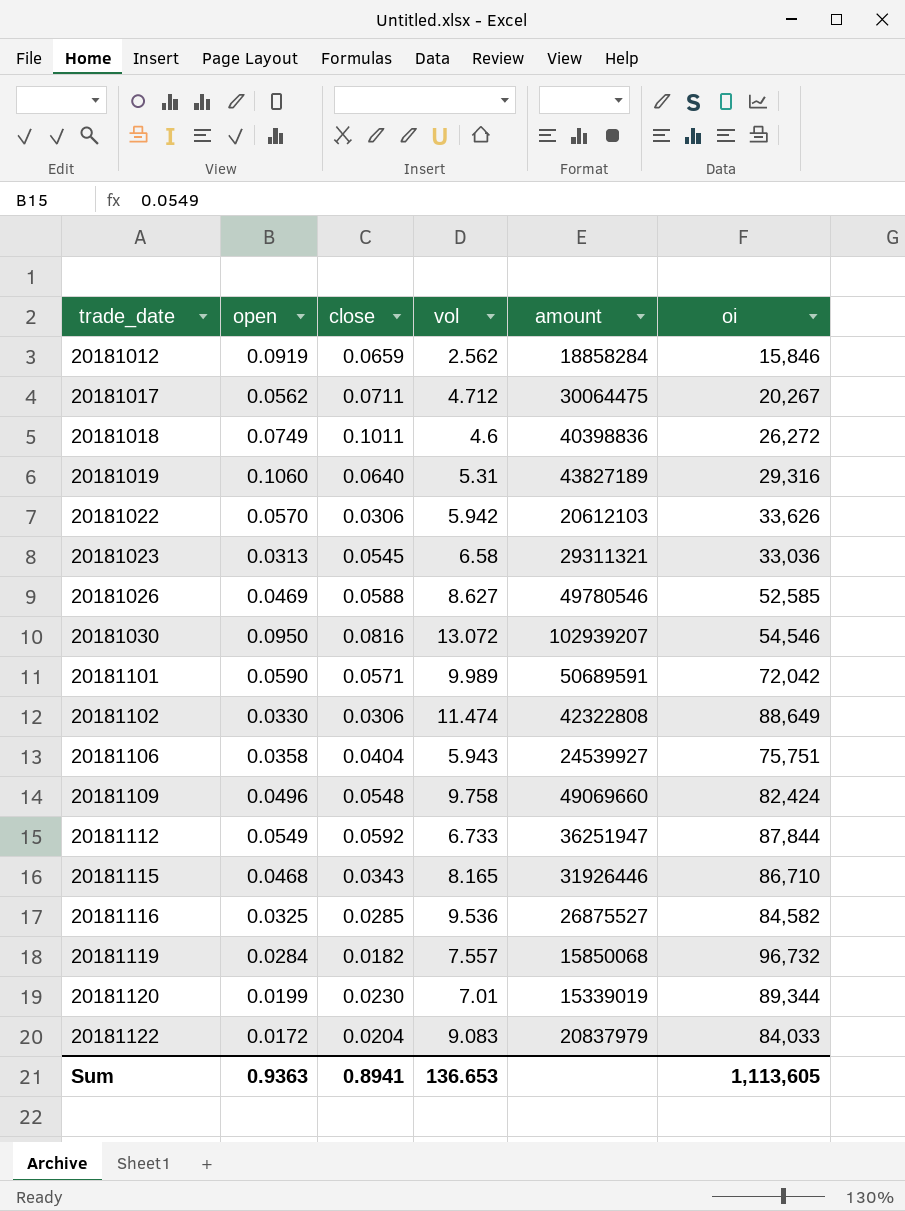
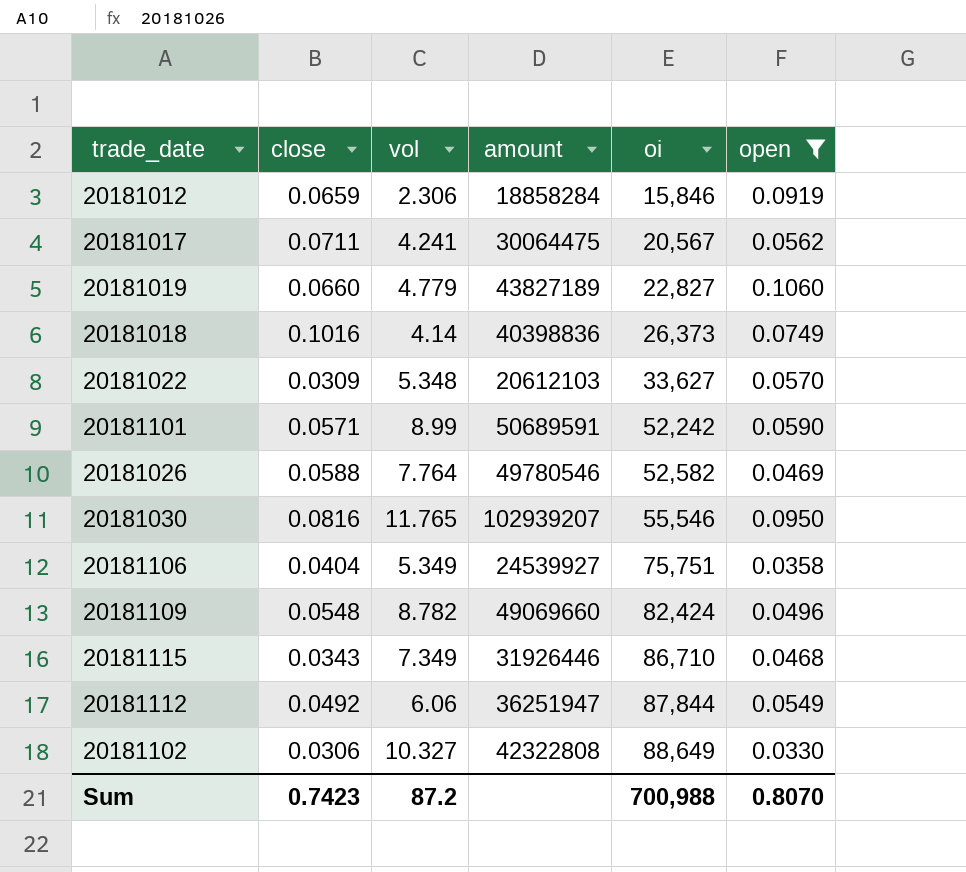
filter: none -> open >= 0.0330
row order: trade_date ascending -> oi ascending
column open | position: 2 -> 6
20181012 | vol: 2.562 -> 2.306
20181017 | vol: 4.712 -> 4.241
20181017 | oi: 20,267 -> 20,567
20181019 | close: 0.0640 -> 0.0660
20181019 | vol: 5.31 -> 4.779
20181019 | oi: 29,316 -> 22,827
20181018 | close: 0.1011 -> 0.1016
20181018 | vol: 4.6 -> 4.14
20181018 | oi: 26,272 -> 26,373
20181022 | close: 0.0306 -> 0.0309
20181022 | vol: 5.942 -> 5.348
20181022 | oi: 33,626 -> 33,627
20181101 | vol: 9.989 -> 8.99
20181101 | oi: 72,042 -> 52,242
20181026 | vol: 8.627 -> 7.764
20181026 | oi: 52,585 -> 52,582
20181030 | vol: 13.072 -> 11.765
20181030 | oi: 54,546 -> 55,546
20181106 | vol: 5.943 -> 5.349
20181109 | vol: 9.758 -> 8.782
20181115 | vol: 8.165 -> 7.349
20181112 | close: 0.0592 -> 0.0492
20181112 | vol: 6.733 -> 6.06
20181102 | vol: 11.474 -> 10.327
Sum | close: 0.8941 -> 0.7423
Sum | vol: 136.653 -> 87.2
Sum | oi: 1,113,605 -> 700,988
Sum | open: 0.9363 -> 0.8070

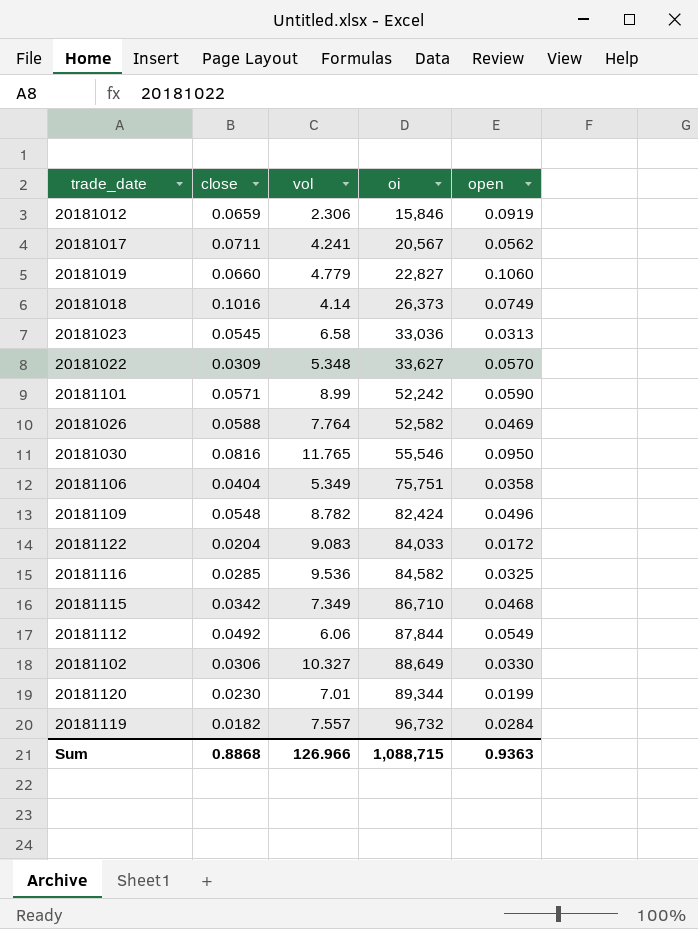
filter: open >= 0.0330 -> none
column amount | position: 4 -> none
20181115 | close: 0.0343 -> 0.0342
Sum | close: 0.7423 -> 0.8868
Sum | vol: 87.2 -> 126.966
Sum | oi: 700,988 -> 1,088,715
Sum | open: 0.8070 -> 0.9363

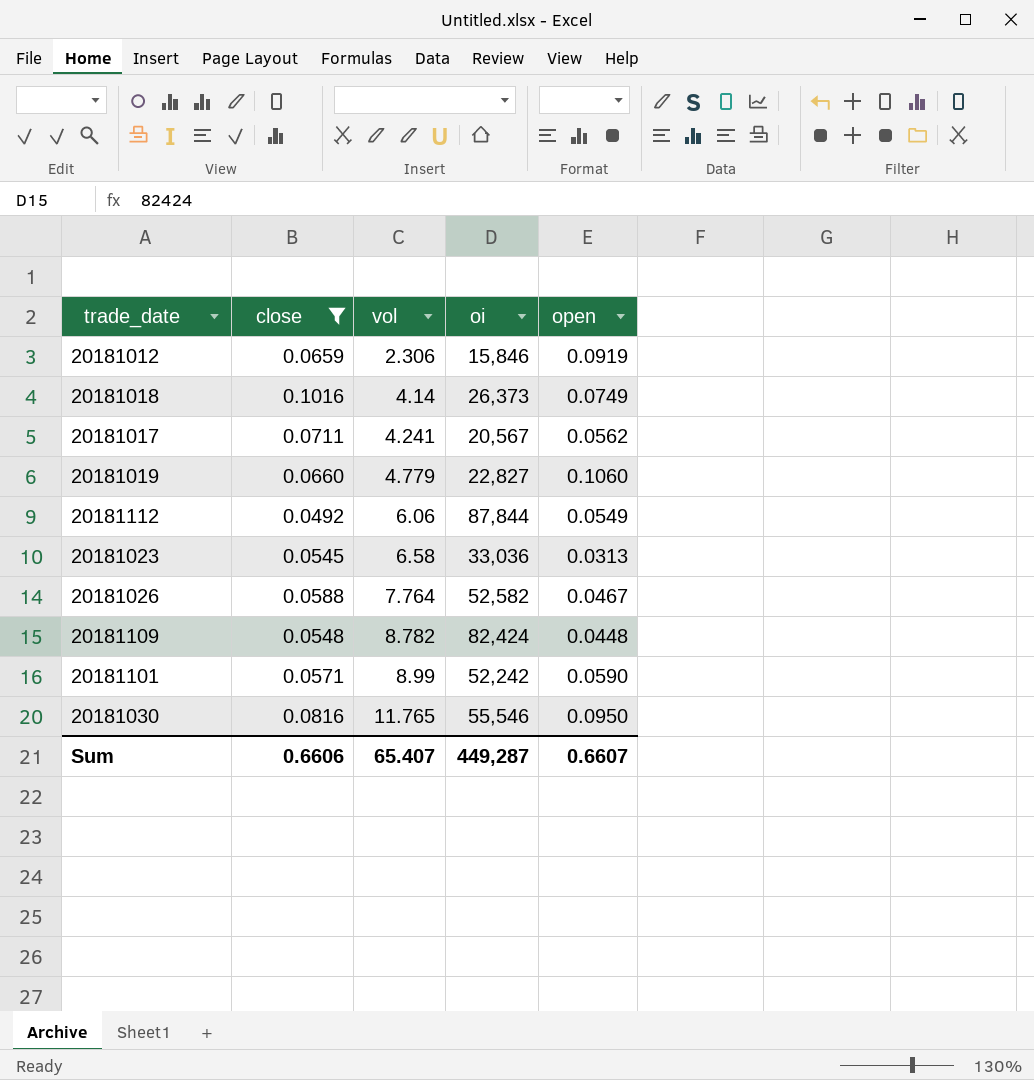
filter: none -> close >= 0.0492
row order: oi ascending -> vol ascending
20181026 | open: 0.0469 -> 0.0467
20181109 | open: 0.0496 -> 0.0448
Sum | close: 0.8868 -> 0.6606
Sum | vol: 126.966 -> 65.407
Sum | oi: 1,088,715 -> 449,287
Sum | open: 0.9363 -> 0.6607

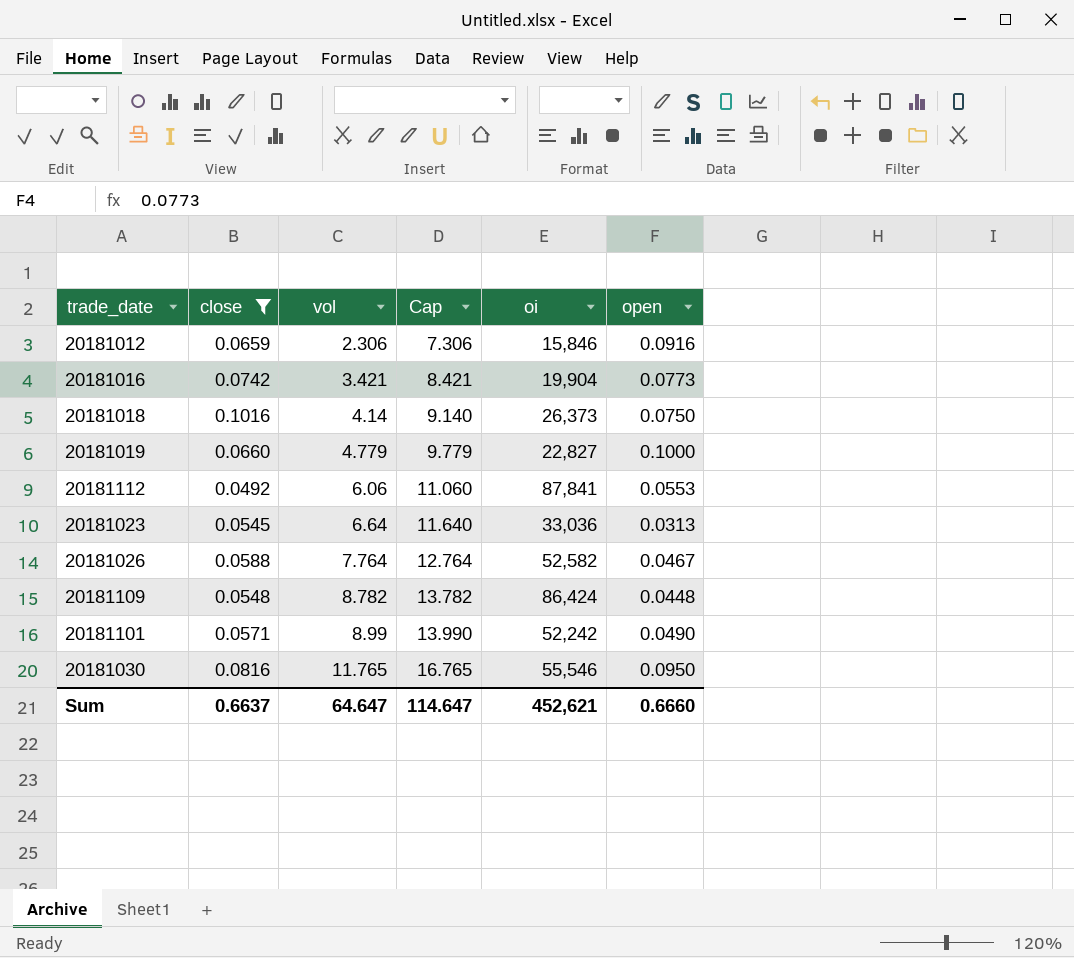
column Cap | formula: none -> [vol] + 5
row 20181017: 0.0711 | 4.241 | 20,567 | 0.0562 -> none
20181012 | open: 0.0919 -> 0.0916
row 20181016: none -> 0.0742 | 3.421 | 8.421 | 19,904 | 0.0773
20181018 | open: 0.0749 -> 0.0750
20181019 | open: 0.1060 -> 0.1000
20181112 | oi: 87,844 -> 87,841
20181112 | open: 0.0549 -> 0.0553
20181023 | vol: 6.58 -> 6.64
20181109 | oi: 82,424 -> 86,424
20181101 | open: 0.0590 -> 0.0490
Sum | close: 0.6606 -> 0.6637
Sum | vol: 65.407 -> 64.647
Sum | oi: 449,287 -> 452,621
Sum | open: 0.6607 -> 0.6660

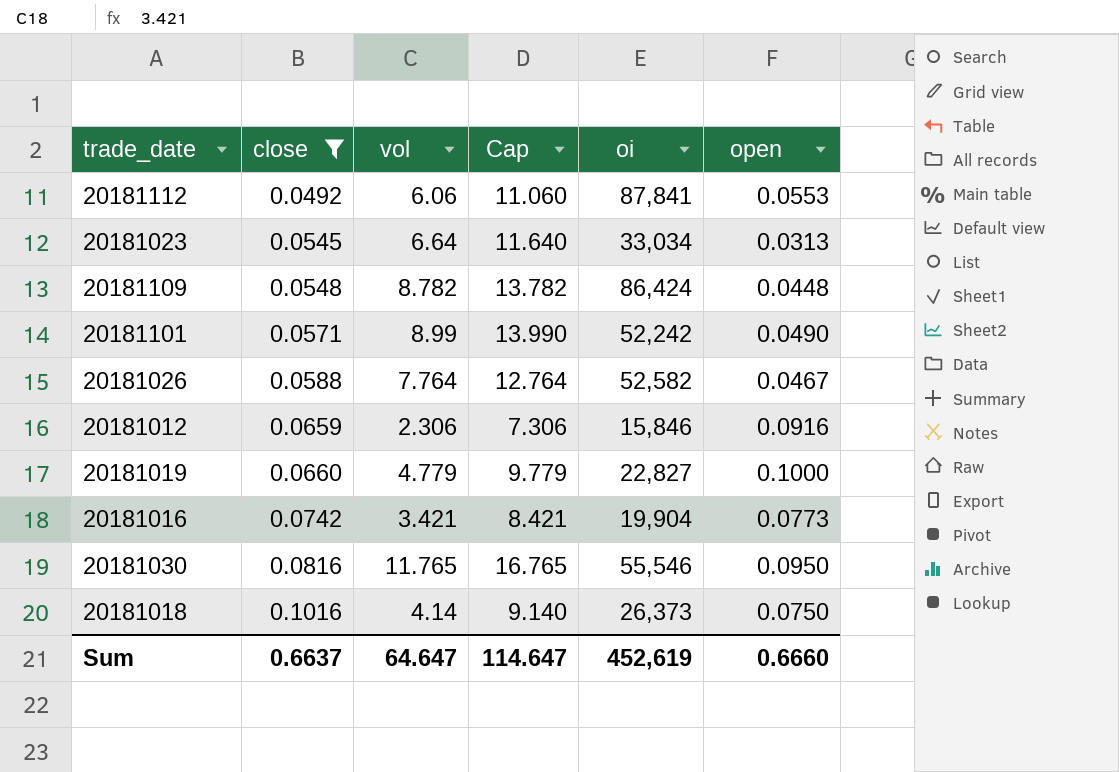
row order: vol ascending -> close ascending
20181023 | oi: 33,036 -> 33,034
Sum | oi: 452,621 -> 452,619

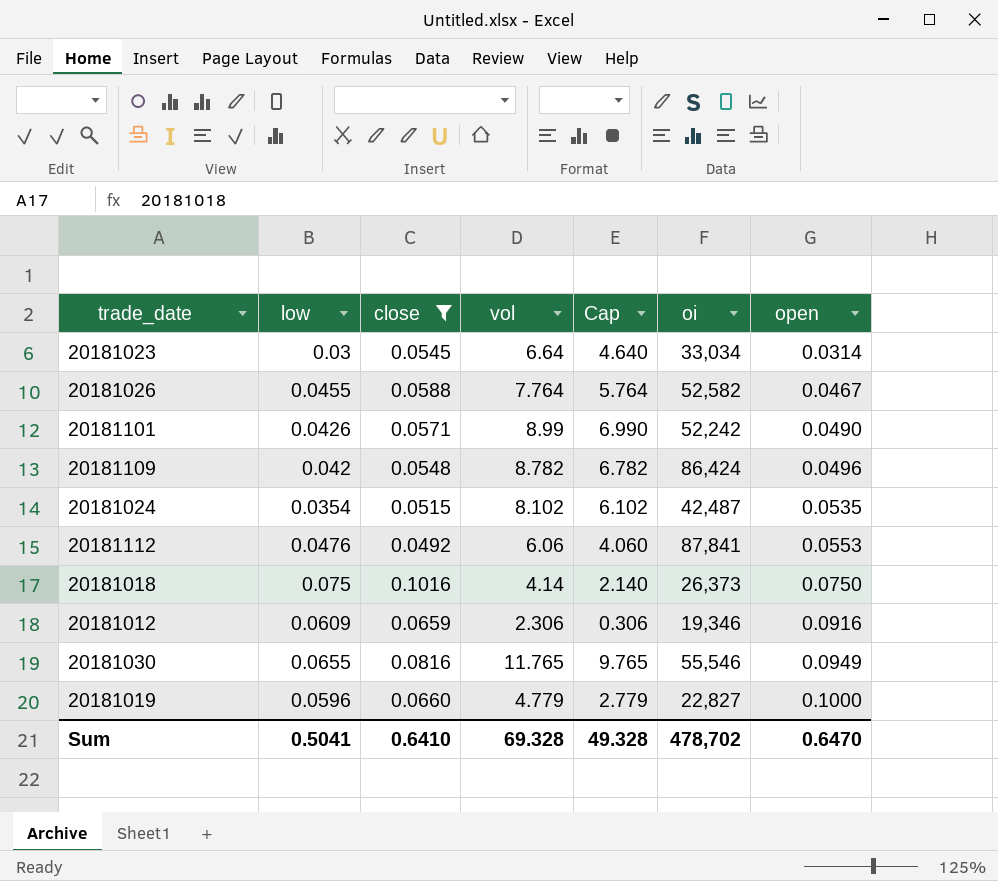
row order: close ascending -> open ascending
column low | position: none -> 2
column Cap | formula: [vol] + 5 -> [vol] - 2
row 20181016: 0.0742 | 3.421 | 8.421 | 19,904 | 0.0773 -> none
20181023 | open: 0.0313 -> 0.0314
20181109 | open: 0.0448 -> 0.0496
row 20181024: none -> 0.0354 | 0.0515 | 8.102 | 6.102 | 42,487 | 0.0535
20181012 | oi: 15,846 -> 19,346
20181030 | open: 0.0950 -> 0.0949
Sum | close: 0.6637 -> 0.6410
Sum | vol: 64.647 -> 69.328
Sum | Cap: 114.647 -> 49.328
Sum | oi: 452,619 -> 478,702
Sum | open: 0.6660 -> 0.6470

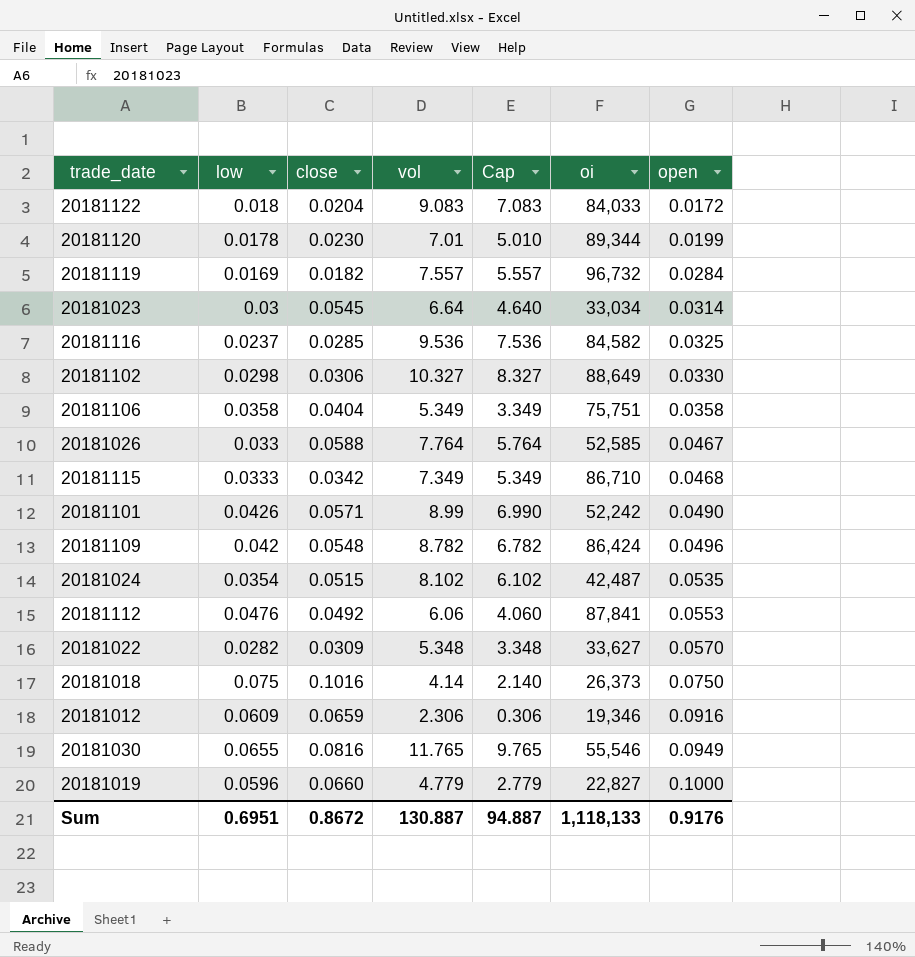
filter: close >= 0.0492 -> none
20181026 | low: 0.0455 -> 0.033
20181026 | oi: 52,582 -> 52,585
Sum | low: 0.5041 -> 0.6951
Sum | close: 0.6410 -> 0.8672
Sum | vol: 69.328 -> 130.887
Sum | Cap: 49.328 -> 94.887
Sum | oi: 478,702 -> 1,118,133
Sum | open: 0.6470 -> 0.9176

